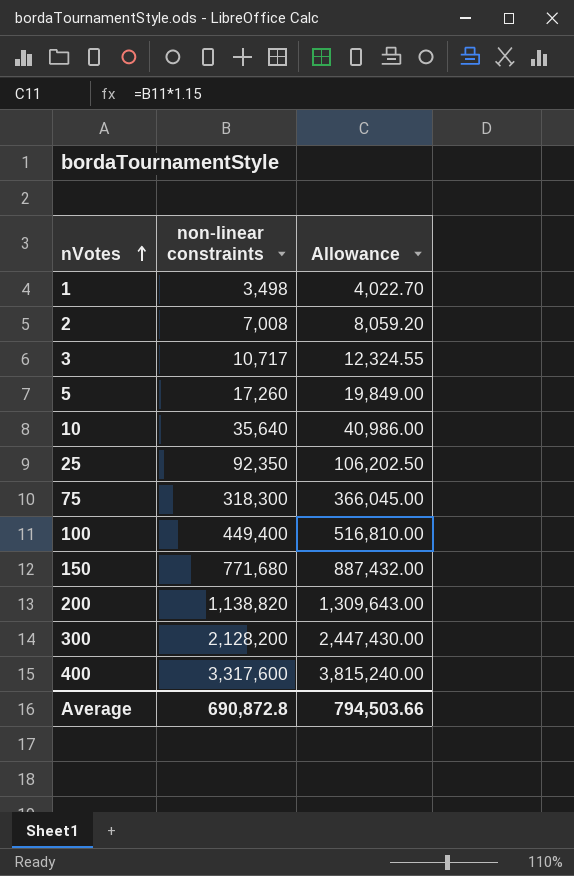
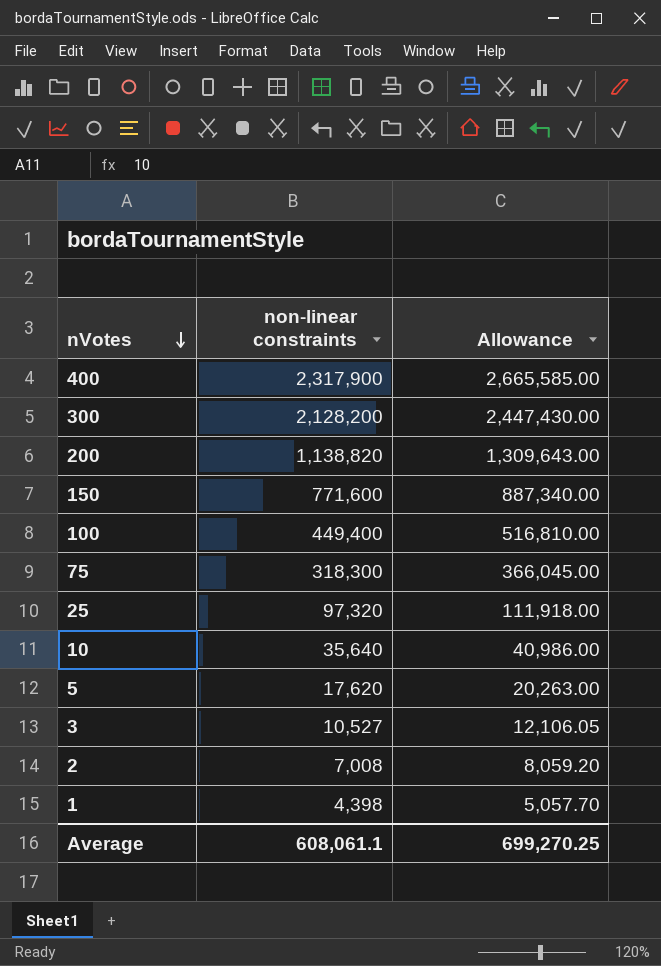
row order: nVotes ascending -> nVotes descending
400 | non-linear constraints: 3,317,600 -> 2,317,900
400 | Allowance: 3,815,240.00 -> 2,665,585.00
150 | non-linear constraints: 771,680 -> 771,600
150 | Allowance: 887,432.00 -> 887,340.00
25 | non-linear constraints: 92,350 -> 97,320
25 | Allowance: 106,202.50 -> 111,918.00
5 | non-linear constraints: 17,260 -> 17,620
5 | Allowance: 19,849.00 -> 20,263.00
3 | non-linear constraints: 10,717 -> 10,527
3 | Allowance: 12,324.55 -> 12,106.05
1 | non-linear constraints: 3,498 -> 4,398
1 | Allowance: 4,022.70 -> 5,057.70
Average | non-linear constraints: 690,872.8 -> 608,061.1
Average | Allowance: 794,503.66 -> 699,270.25

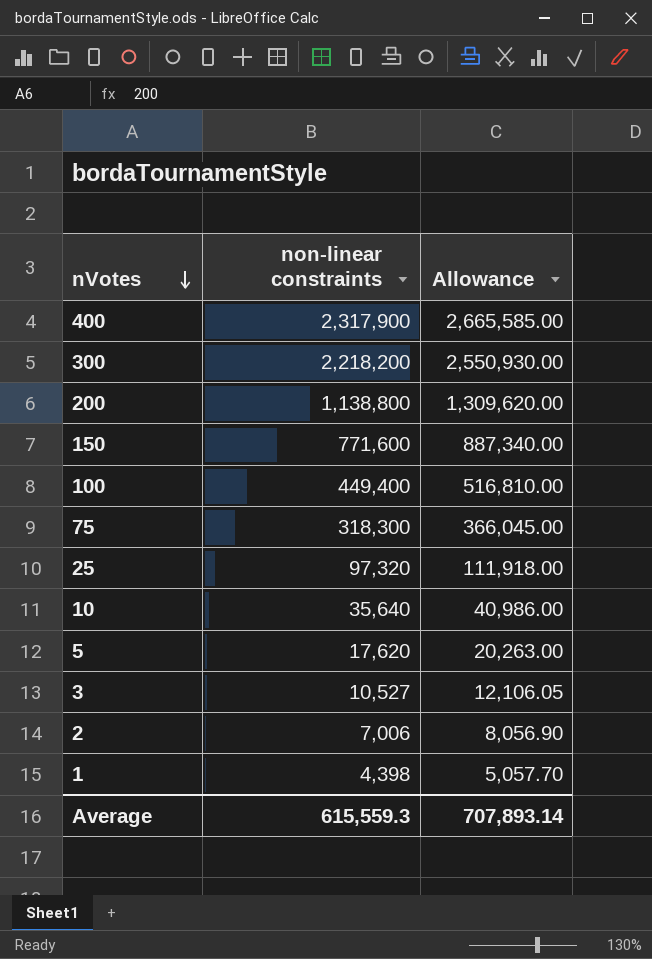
300 | non-linear constraints: 2,128,200 -> 2,218,200
300 | Allowance: 2,447,430.00 -> 2,550,930.00
200 | non-linear constraints: 1,138,820 -> 1,138,800
200 | Allowance: 1,309,643.00 -> 1,309,620.00
2 | non-linear constraints: 7,008 -> 7,006
2 | Allowance: 8,059.20 -> 8,056.90
Average | non-linear constraints: 608,061.1 -> 615,559.3
Average | Allowance: 699,270.25 -> 707,893.14

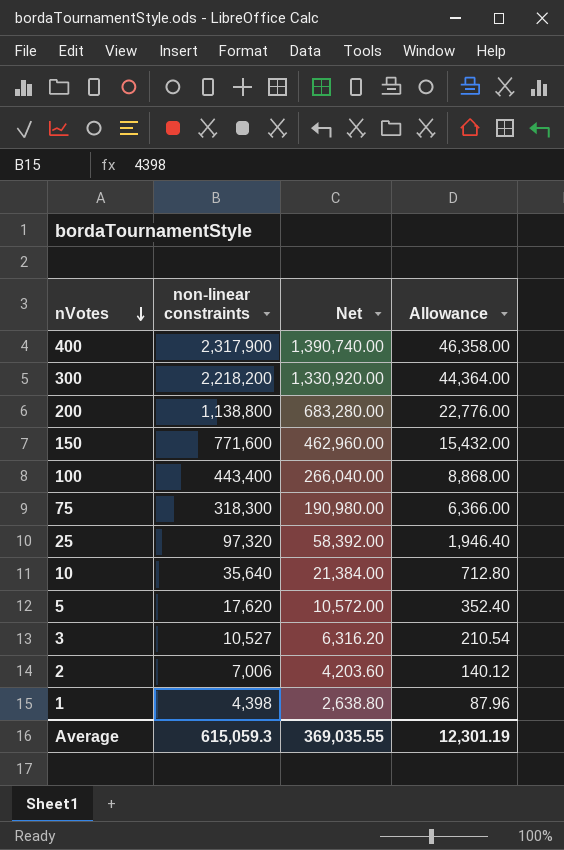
column Net | formula: none -> [non-linear constraints] * 0.6
column Allowance | formula: [non-linear constraints] * 1.15 -> [non-linear constraints] * 0.02
100 | non-linear constraints: 449,400 -> 443,400
Average | non-linear constraints: 615,559.3 -> 615,059.3
Average | Allowance: 707,893.14 -> 12,301.19

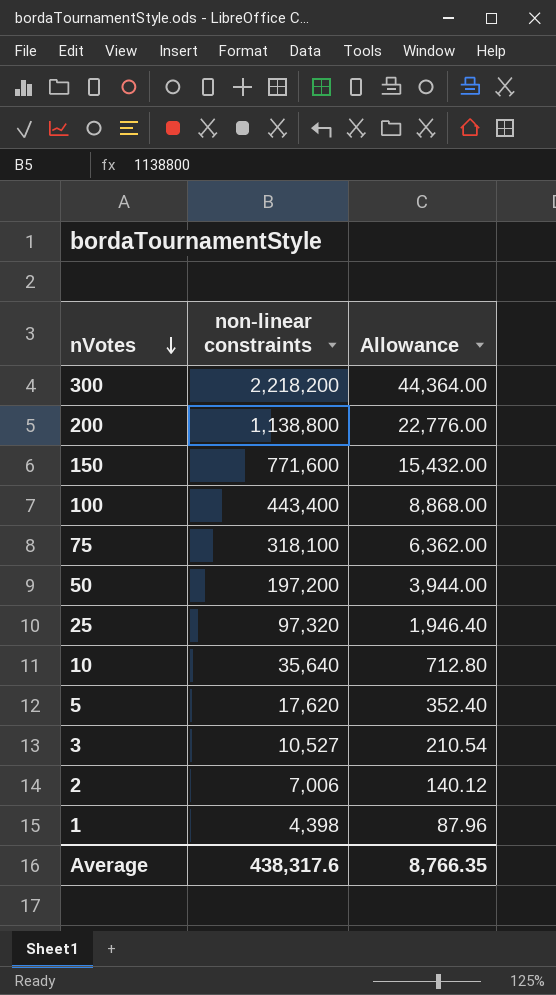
column Net | formula: [non-linear constraints] * 0.6 -> none
row 400: 2,317,900 | 1,390,740.00 | 46,358.00 -> none
75 | non-linear constraints: 318,300 -> 318,100
75 | Allowance: 6,366.00 -> 6,362.00
row 50: none -> 197,200 | 3,944.00
Average | non-linear constraints: 615,059.3 -> 438,317.6
Average | Allowance: 12,301.19 -> 8,766.35

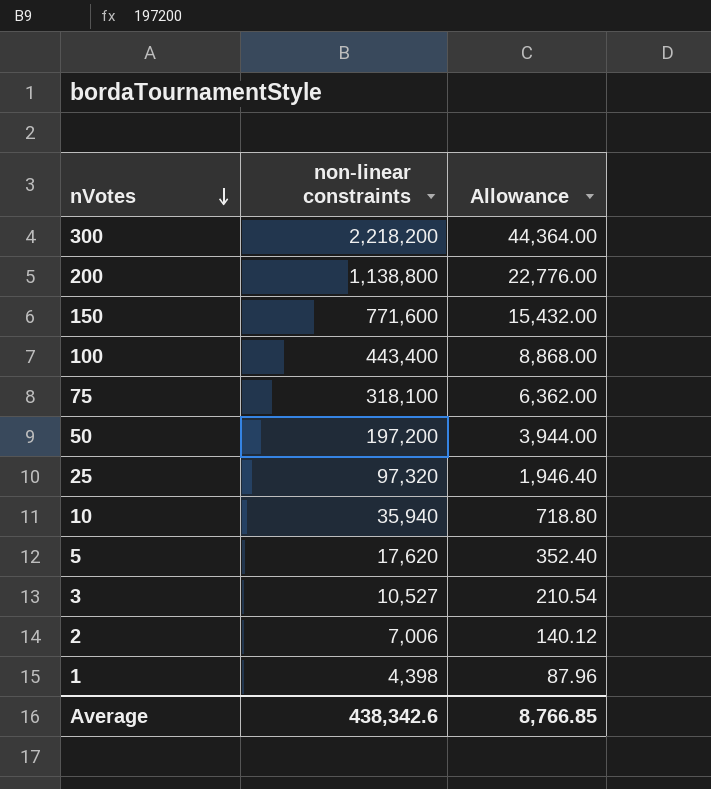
10 | non-linear constraints: 35,640 -> 35,940
10 | Allowance: 712.80 -> 718.80
Average | non-linear constraints: 438,317.6 -> 438,342.6
Average | Allowance: 8,766.35 -> 8,766.85

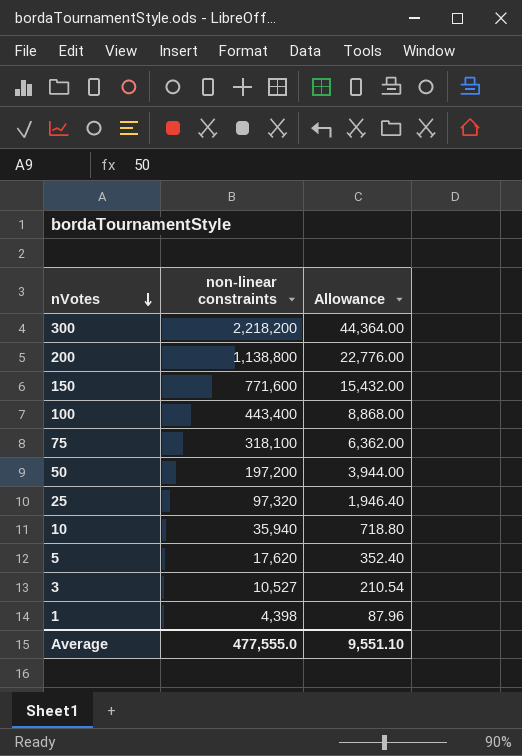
row 2: 7,006 | 140.12 -> none
Average | non-linear constraints: 438,342.6 -> 477,555.0
Average | Allowance: 8,766.85 -> 9,551.10

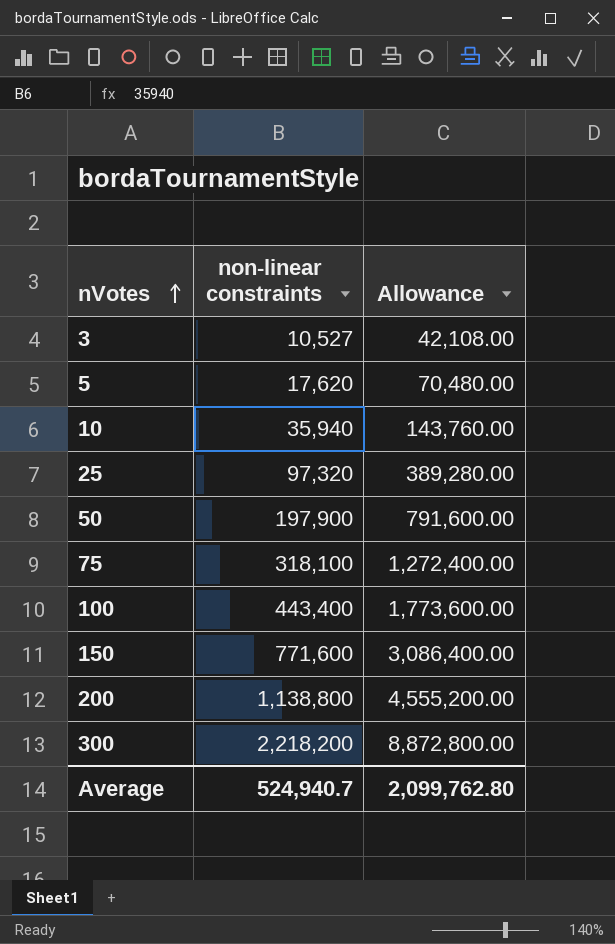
row order: nVotes descending -> nVotes ascending
column Allowance | formula: [non-linear constraints] * 0.02 -> [non-linear constraints] * 4
row 1: 4,398 | 87.96 -> none
50 | non-linear constraints: 197,200 -> 197,900
Average | non-linear constraints: 477,555.0 -> 524,940.7
Average | Allowance: 9,551.10 -> 2,099,762.80

